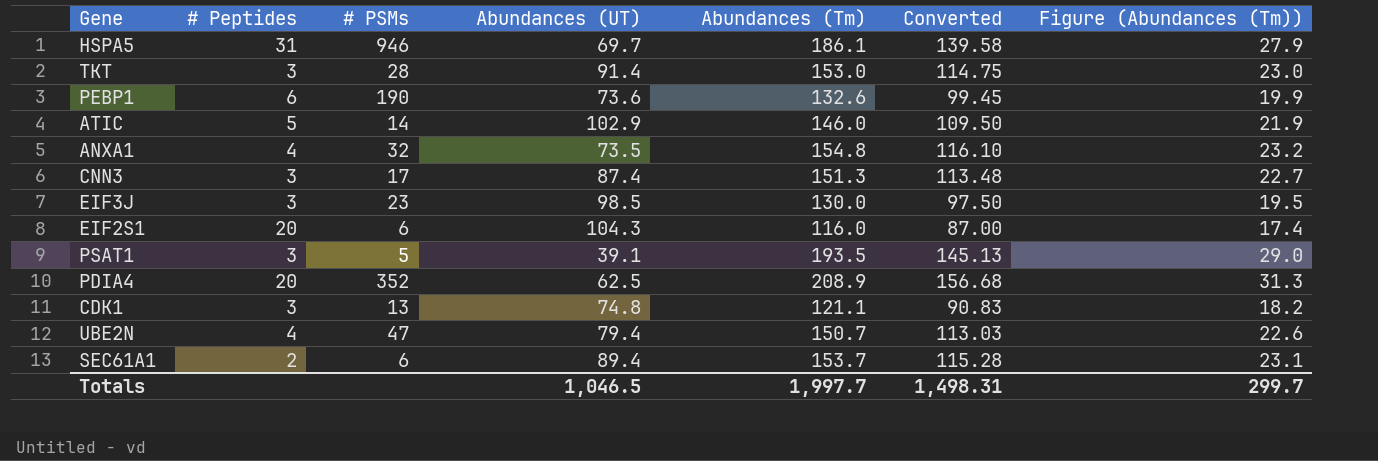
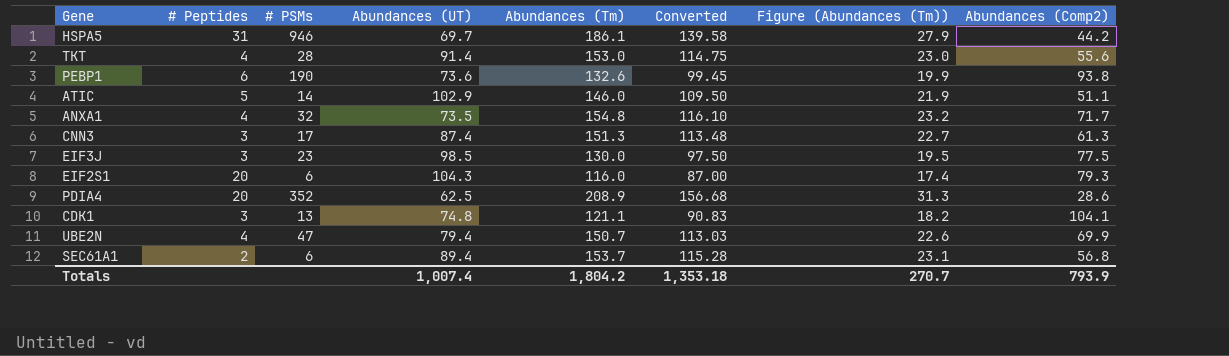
column Abundances (Comp2) | position: none -> 8
row PSAT1: 3 | 5 | 39.1 | 193.5 | 145.13 | 29.0 -> none
TKT | # Peptides: 3 -> 4
Totals | Abundances (UT): 1,046.5 -> 1,007.4
Totals | Abundances (Tm): 1,997.7 -> 1,804.2
Totals | Converted: 1,498.31 -> 1,353.18
Totals | Figure (Abundances (Tm)): 299.7 -> 270.7

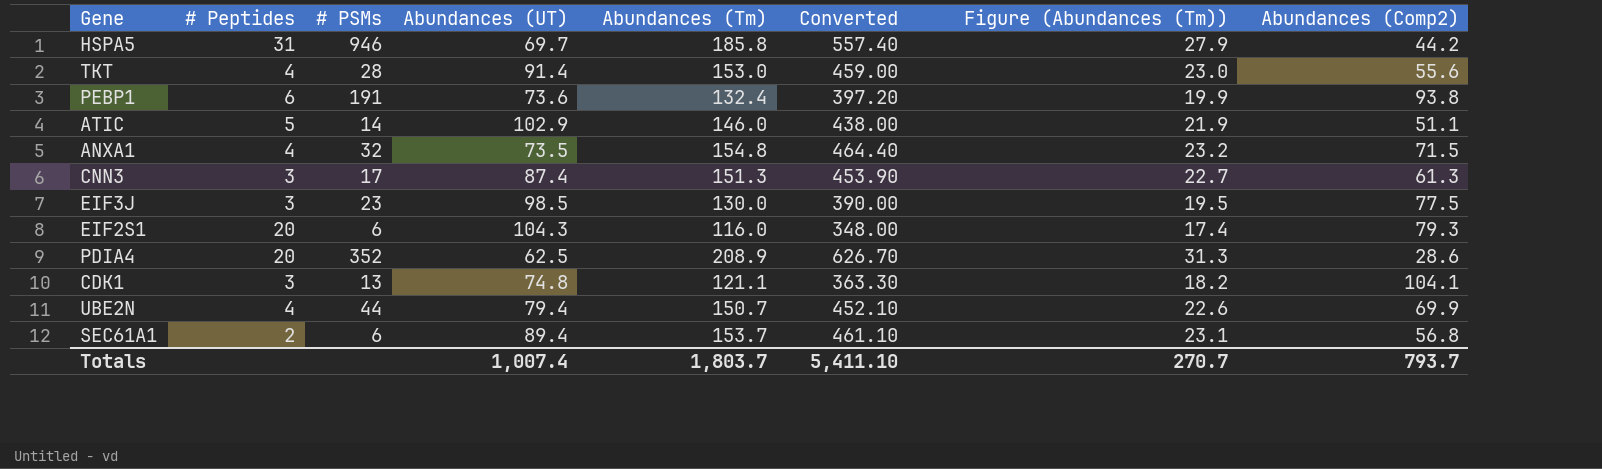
column Converted | formula: [Abundances (Tm)] * 0.75 -> [Abundances (Tm)] * 3
HSPA5 | Abundances (Tm): 186.1 -> 185.8
PEBP1 | # PSMs: 190 -> 191
PEBP1 | Abundances (Tm): 132.6 -> 132.4
ANXA1 | Abundances (Comp2): 71.7 -> 71.5
UBE2N | # PSMs: 47 -> 44
Totals | Abundances (Tm): 1,804.2 -> 1,803.7
Totals | Converted: 1,353.18 -> 5,411.10
Totals | Abundances (Comp2): 793.9 -> 793.7

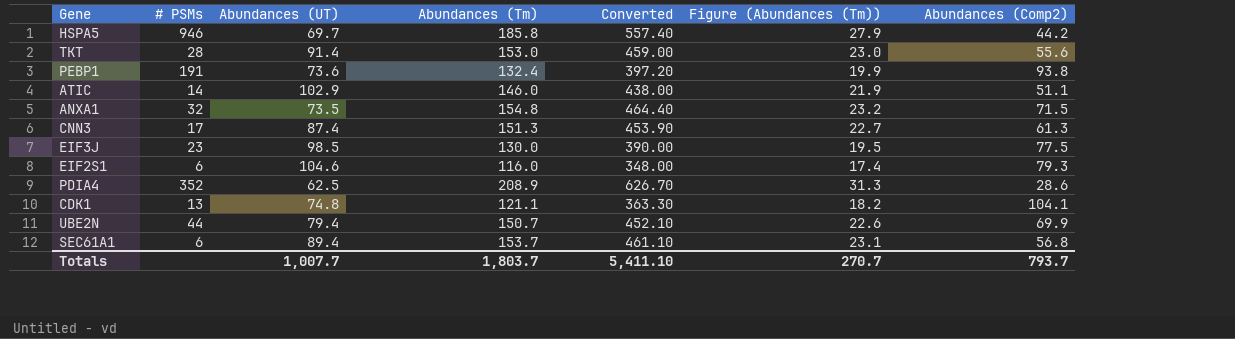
column # Peptides | position: 2 -> none
EIF2S1 | Abundances (UT): 104.3 -> 104.6
Totals | Abundances (UT): 1,007.4 -> 1,007.7

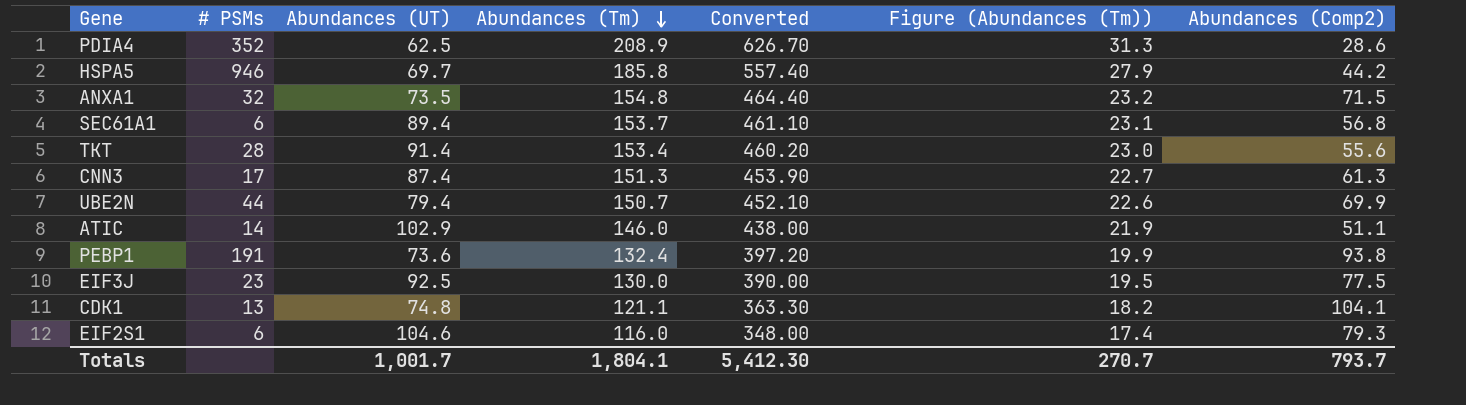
row order: none -> Abundances (Tm) descending
TKT | Abundances (Tm): 153.0 -> 153.4
TKT | Converted: 459.00 -> 460.20
EIF3J | Abundances (UT): 98.5 -> 92.5
Totals | Abundances (UT): 1,007.7 -> 1,001.7
Totals | Abundances (Tm): 1,803.7 -> 1,804.1
Totals | Converted: 5,411.10 -> 5,412.30

